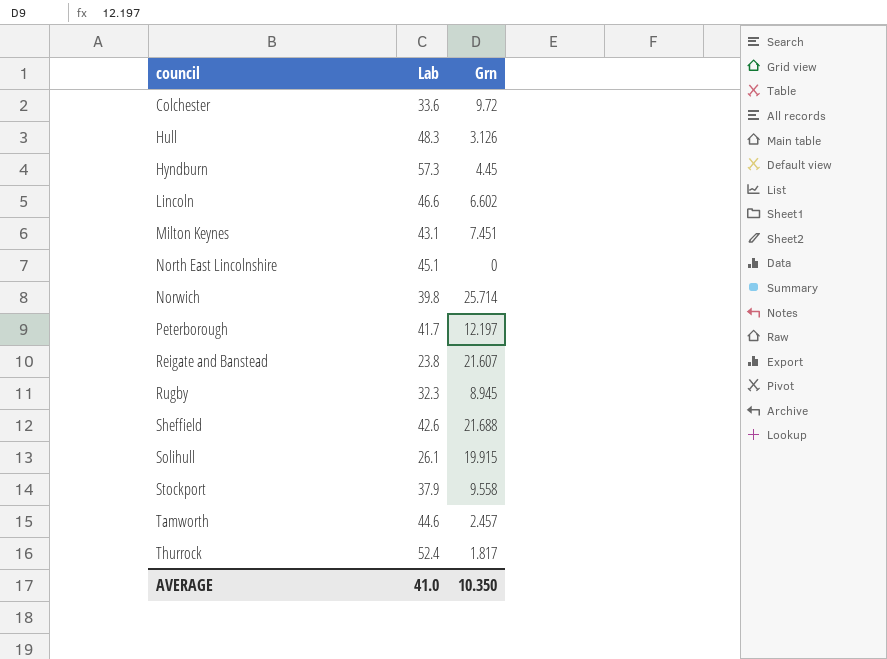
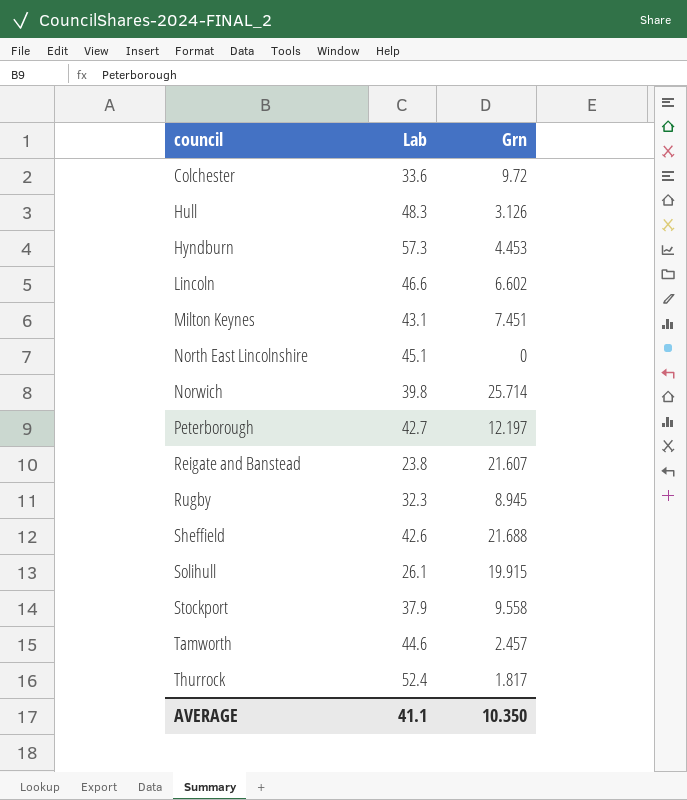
Hyndburn | Grn: 4.45 -> 4.453
Peterborough | Lab: 41.7 -> 42.7
AVERAGE | Lab: 41.0 -> 41.1

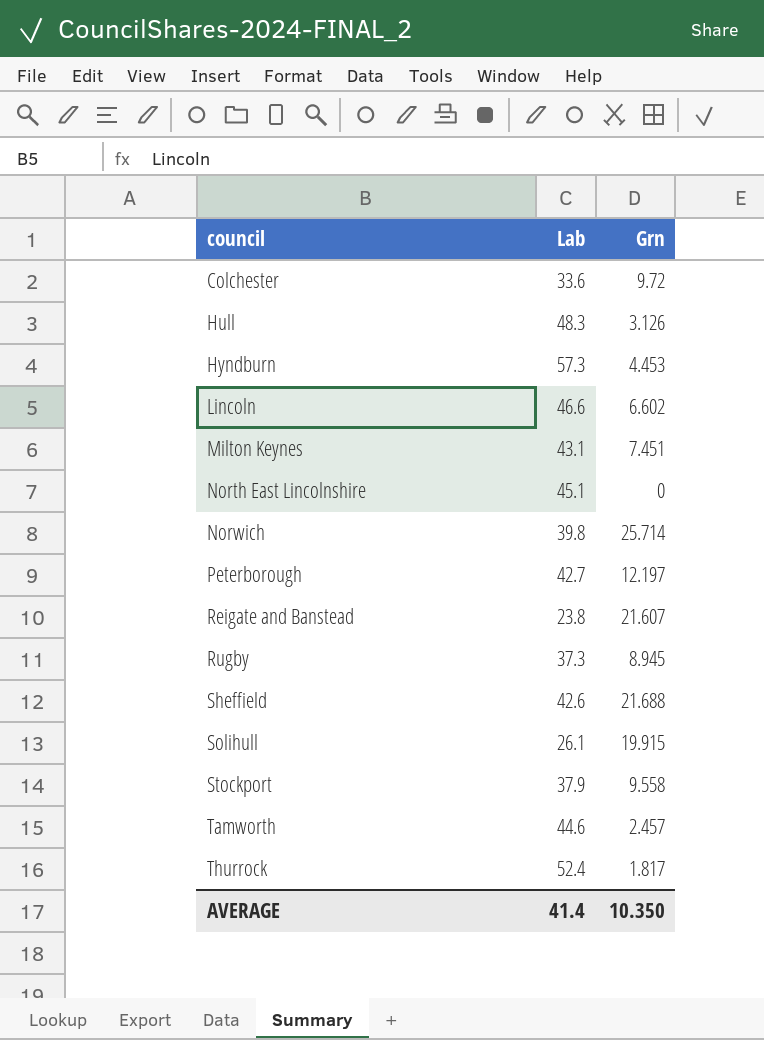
Rugby | Lab: 32.3 -> 37.3
AVERAGE | Lab: 41.1 -> 41.4

